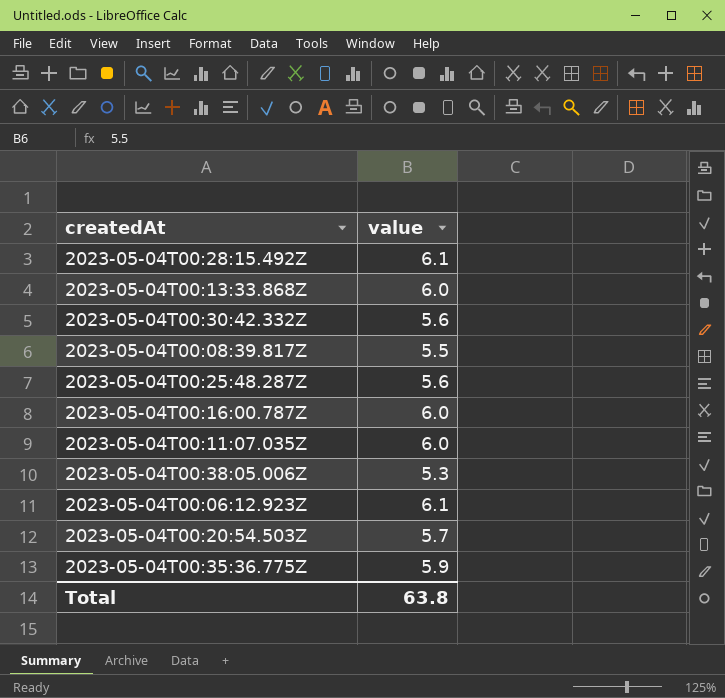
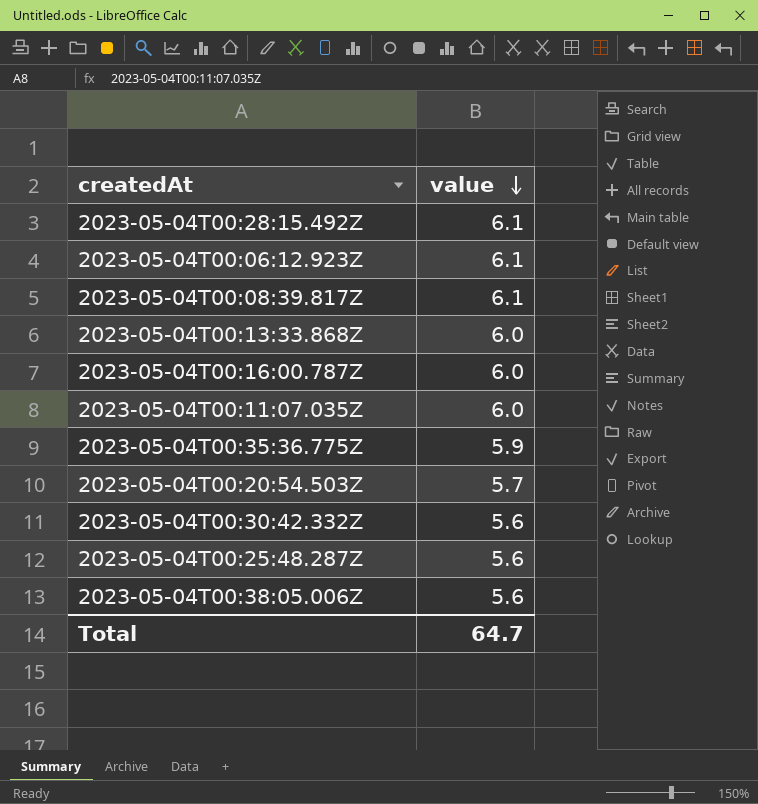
row order: none -> value descending
2023-05-04T00:08:39.817Z | value: 5.5 -> 6.1
2023-05-04T00:38:05.006Z | value: 5.3 -> 5.6
Total | value: 63.8 -> 64.7

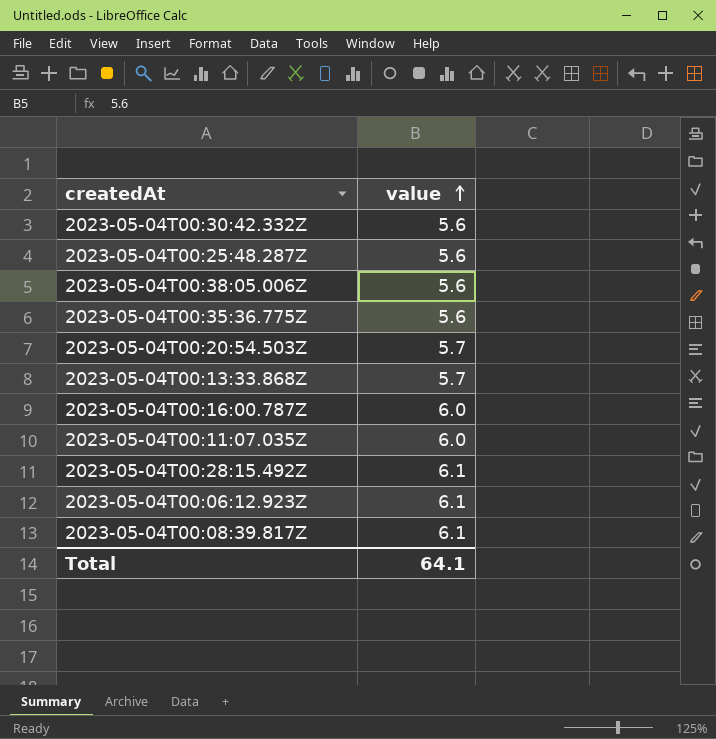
row order: value descending -> value ascending
2023-05-04T00:35:36.775Z | value: 5.9 -> 5.6
2023-05-04T00:13:33.868Z | value: 6.0 -> 5.7
Total | value: 64.7 -> 64.1

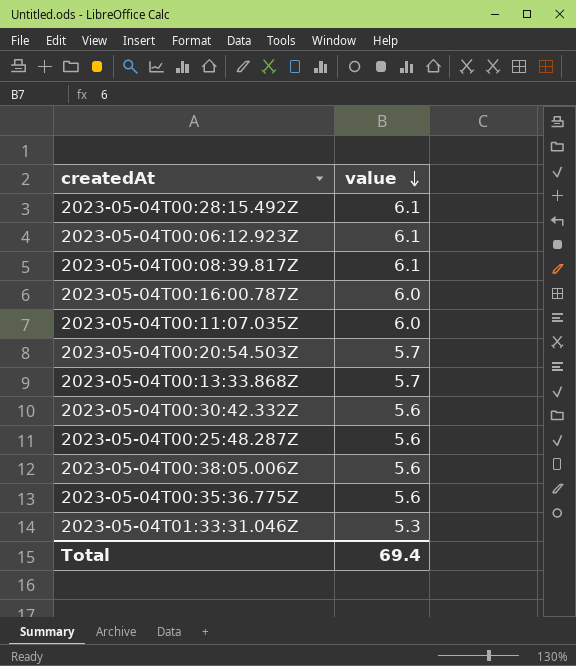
row order: value ascending -> value descending
row 2023-05-04T01:33:31.046Z: none -> 5.3
Total | value: 64.1 -> 69.4

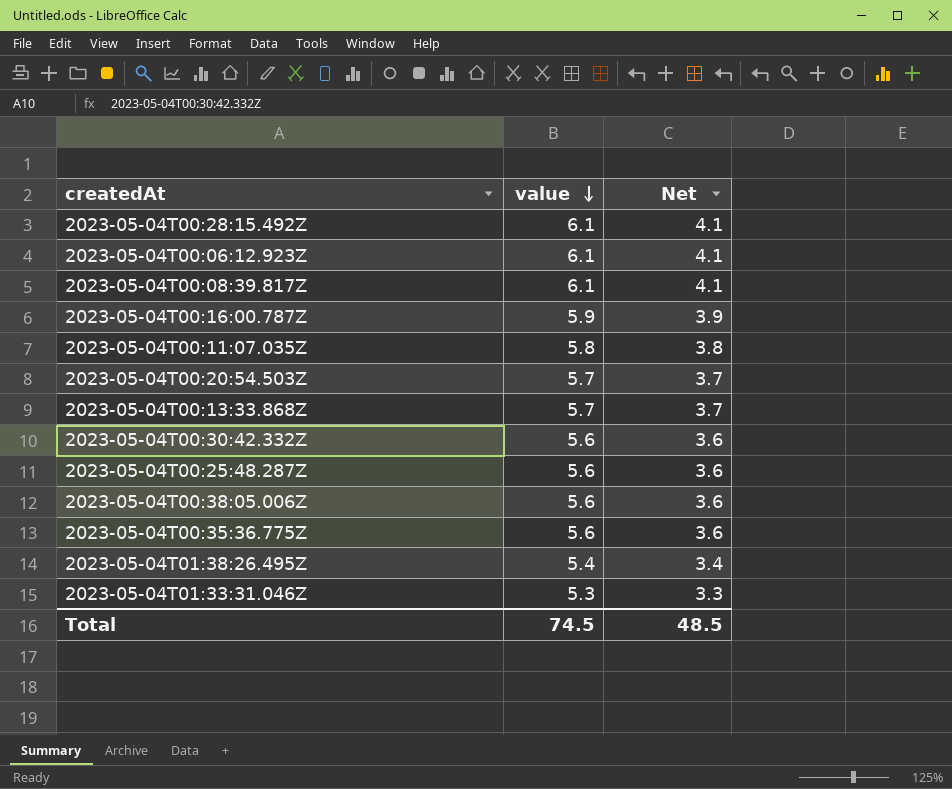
column Net | formula: none -> [value] - 2
2023-05-04T00:16:00.787Z | value: 6.0 -> 5.9
2023-05-04T00:11:07.035Z | value: 6.0 -> 5.8
row 2023-05-04T01:38:26.495Z: none -> 5.4 | 3.4
Total | value: 69.4 -> 74.5

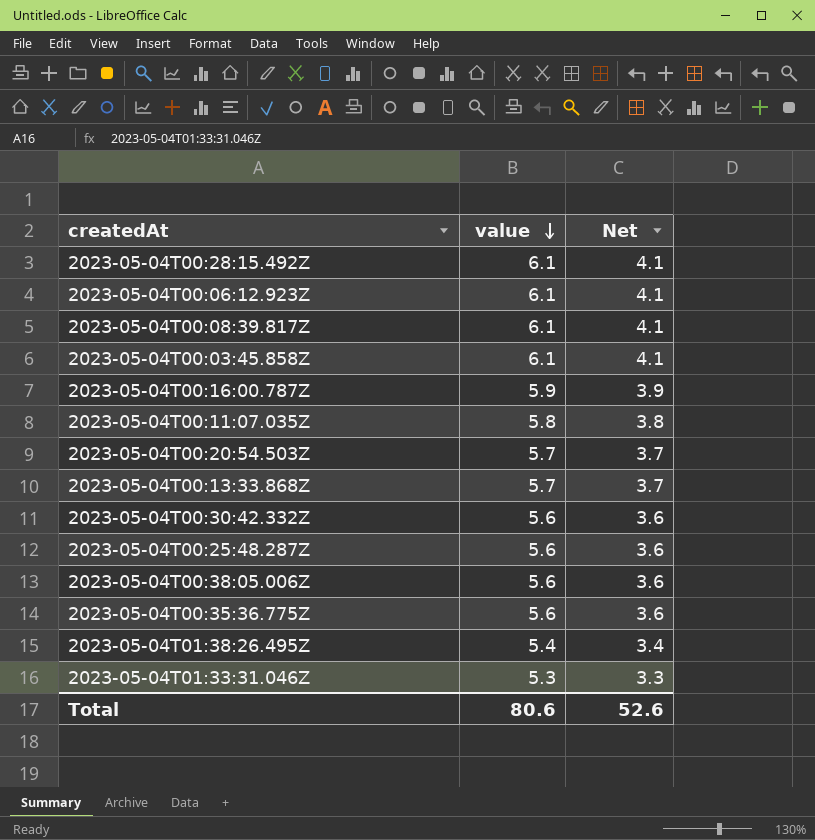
row 2023-05-04T00:03:45.858Z: none -> 6.1 | 4.1
Total | value: 74.5 -> 80.6
Total | Net: 48.5 -> 52.6

